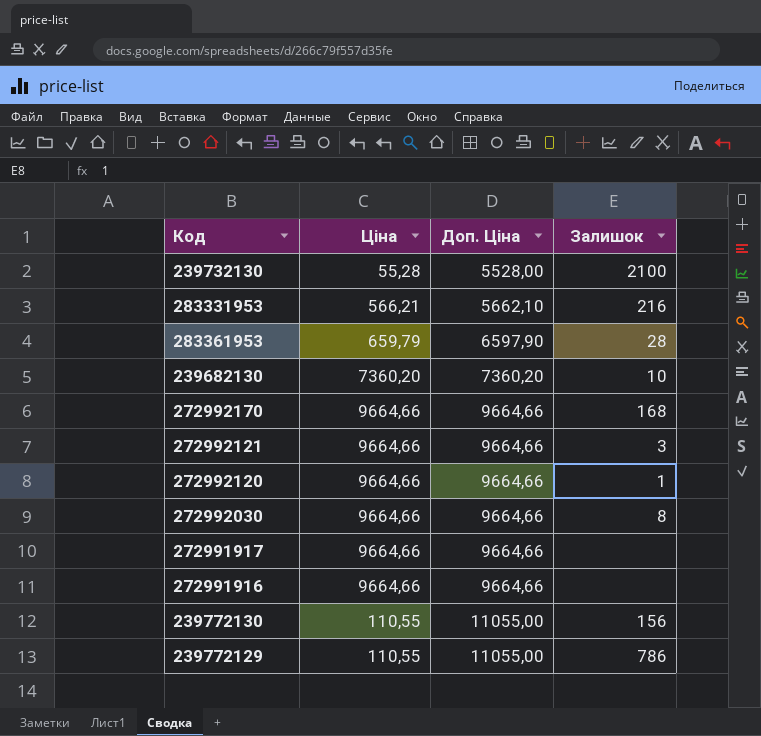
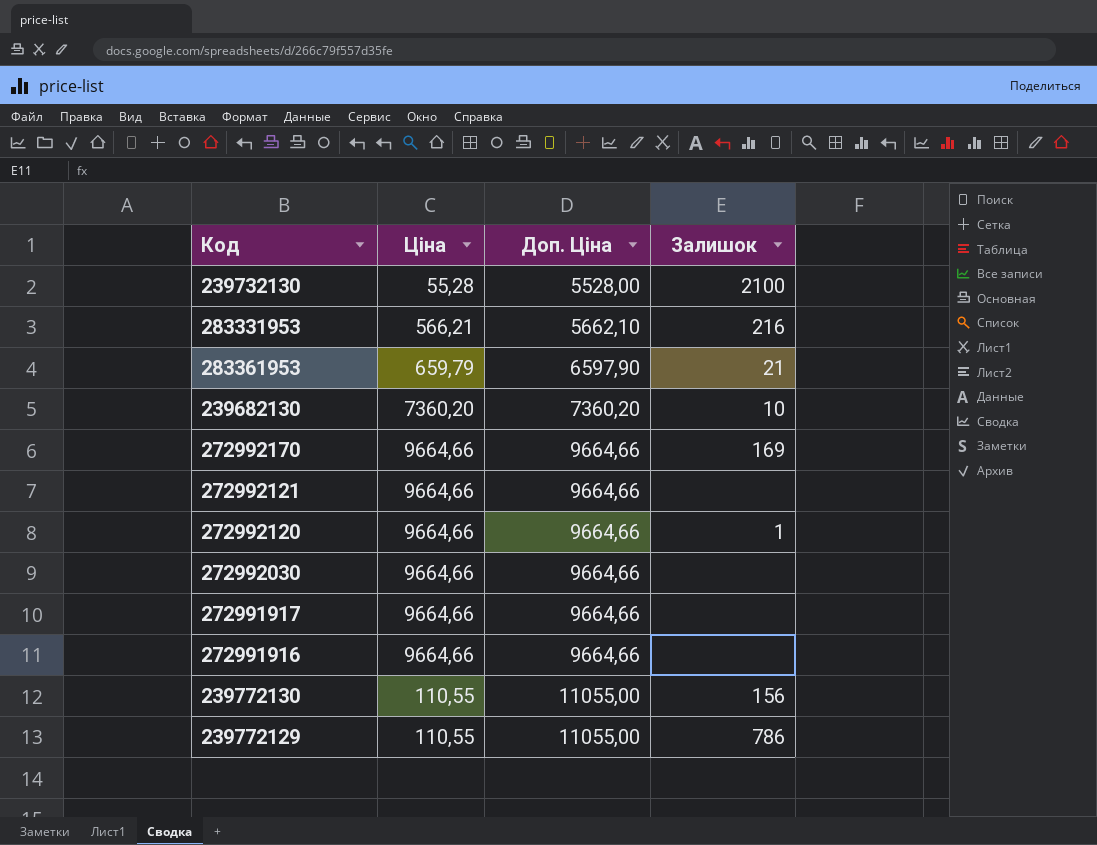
283361953 | Залишок: 28 -> 21
272992170 | Залишок: 168 -> 169
272992121 | Залишок: 3 -> none
272992030 | Залишок: 8 -> none

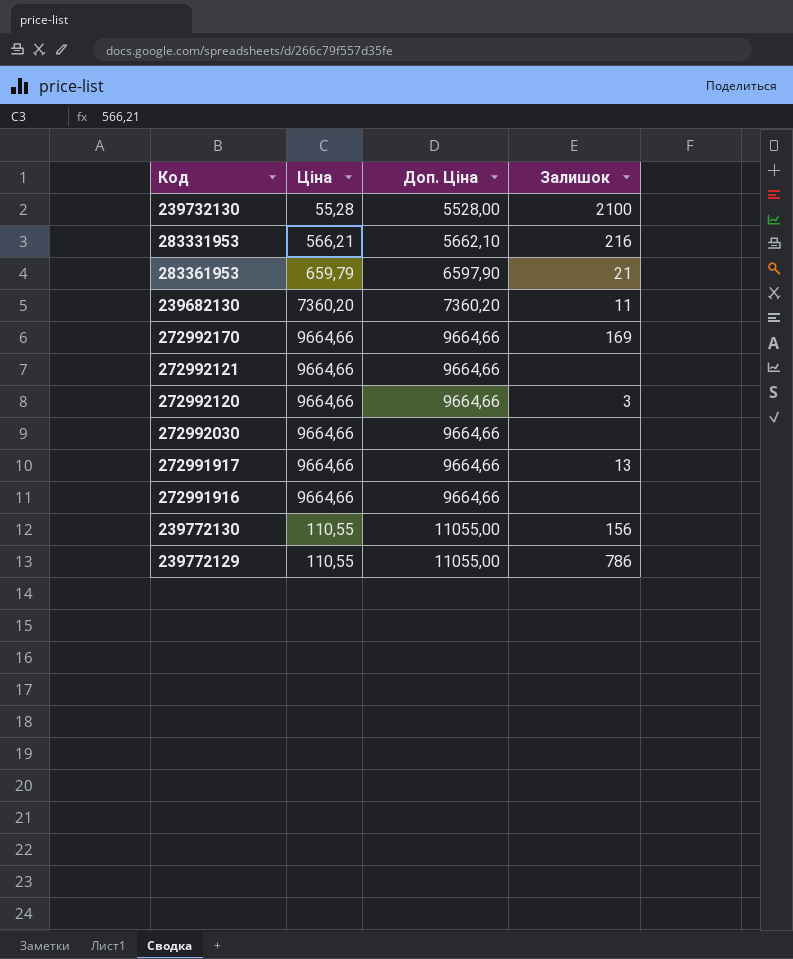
239682130 | Залишок: 10 -> 11
272992120 | Залишок: 1 -> 3
272991917 | Залишок: none -> 13

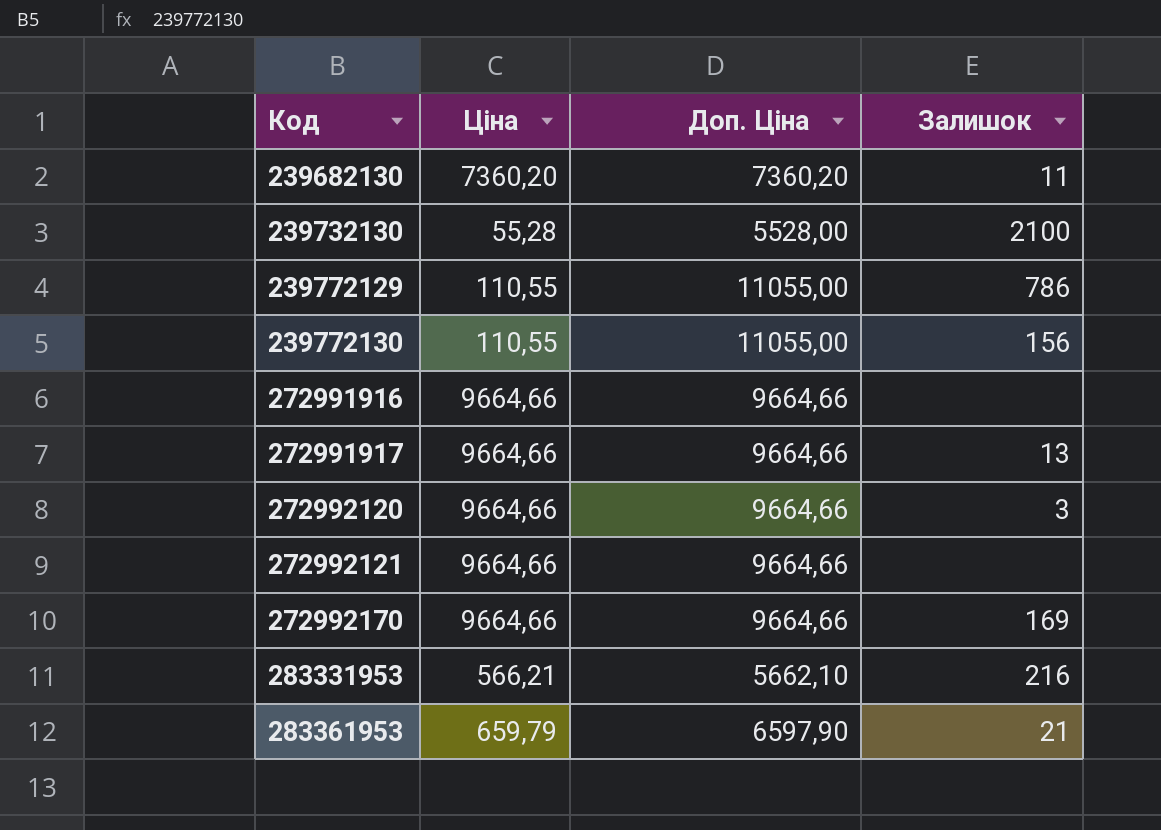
row order: Доп. Ціна ascending -> Код ascending
row 272992030: 9664,66 | 9664,66 | none -> none

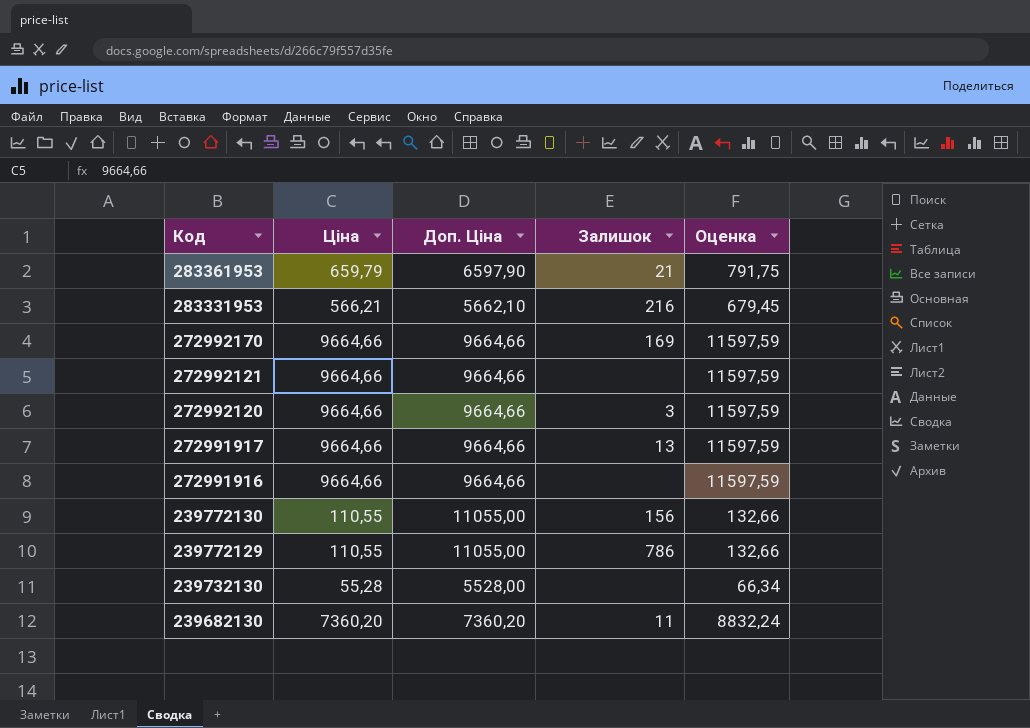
row order: Код ascending -> Код descending
column Оценка | formula: none -> [Ціна] * 1,2
239732130 | Залишок: 2100 -> none

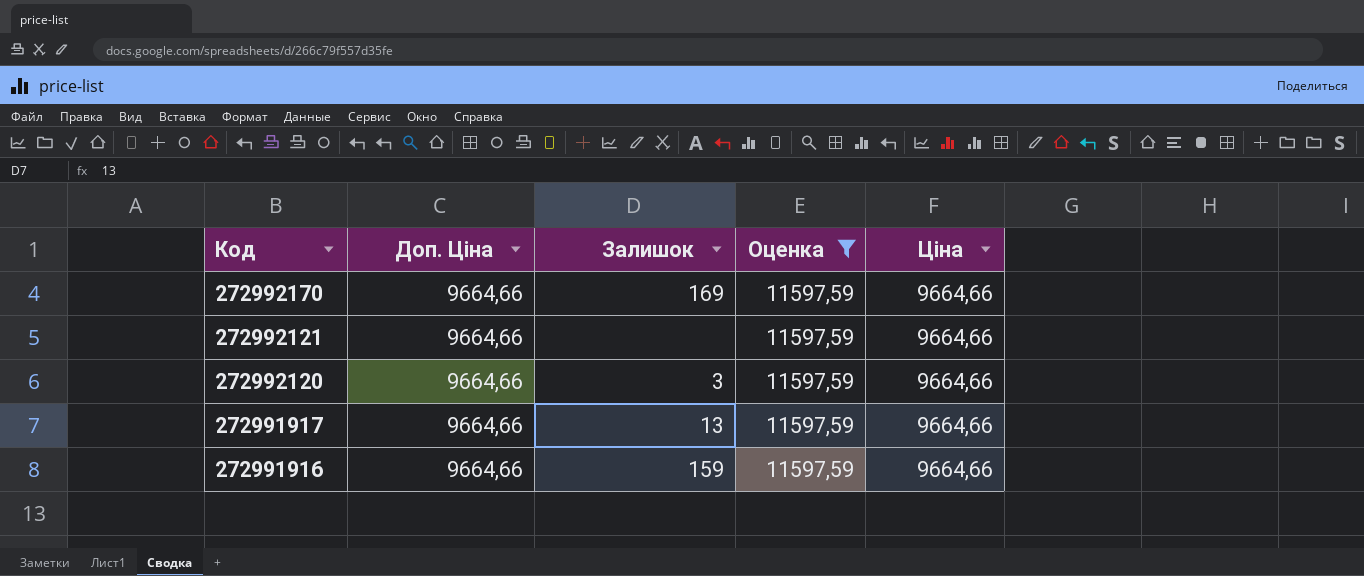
filter: none -> Оценка = 11597,59
column Ціна | position: 2 -> 5
272991916 | Залишок: none -> 159

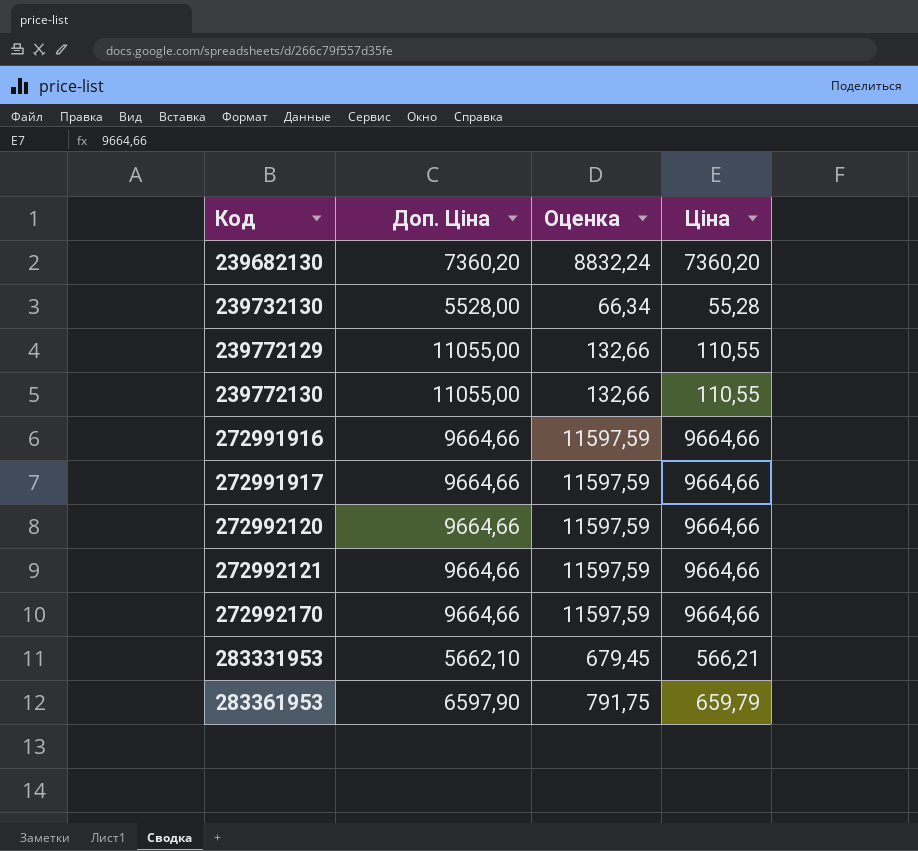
filter: Оценка = 11597,59 -> none
row order: Код descending -> Код ascending
column Залишок | position: 3 -> none

